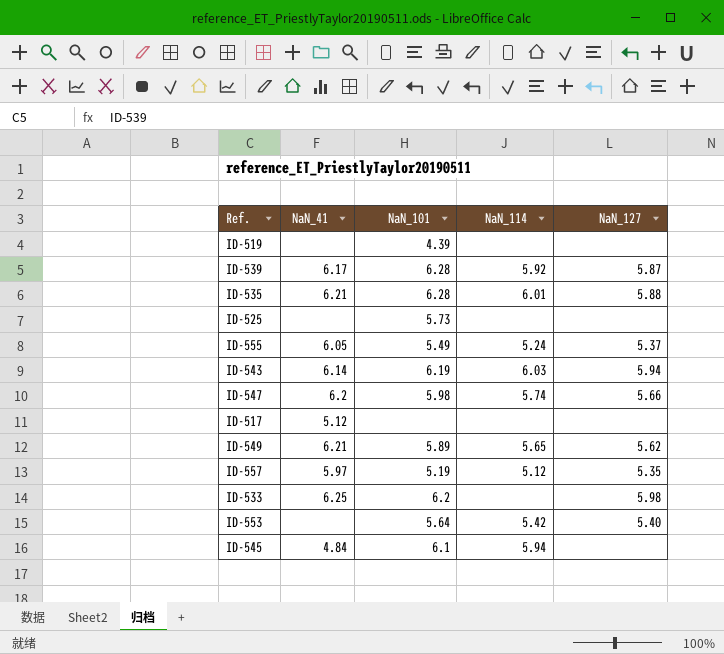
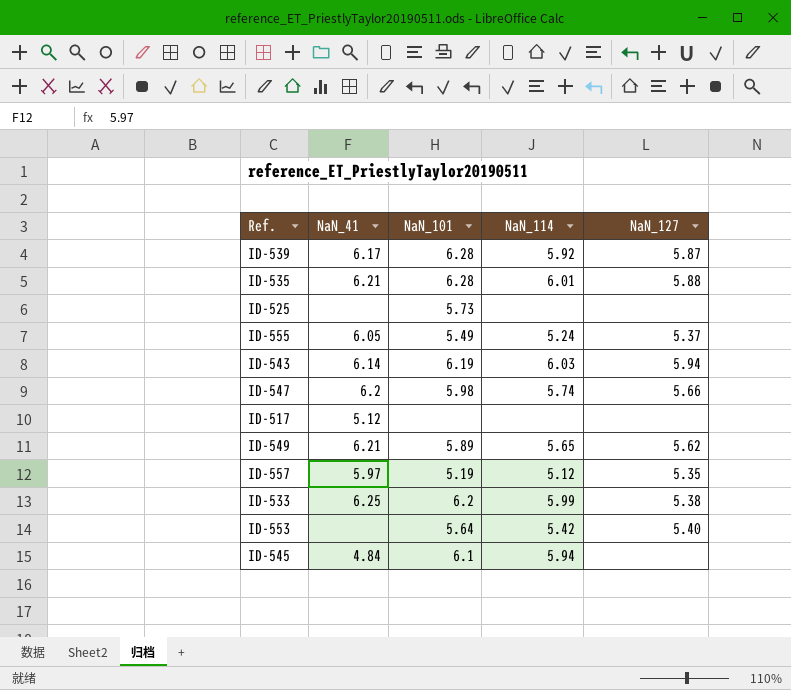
row ID-519: none | 4.39 | none | none -> none
ID-533 | NaN_114: none -> 5.99
ID-533 | NaN_127: 5.98 -> 5.38

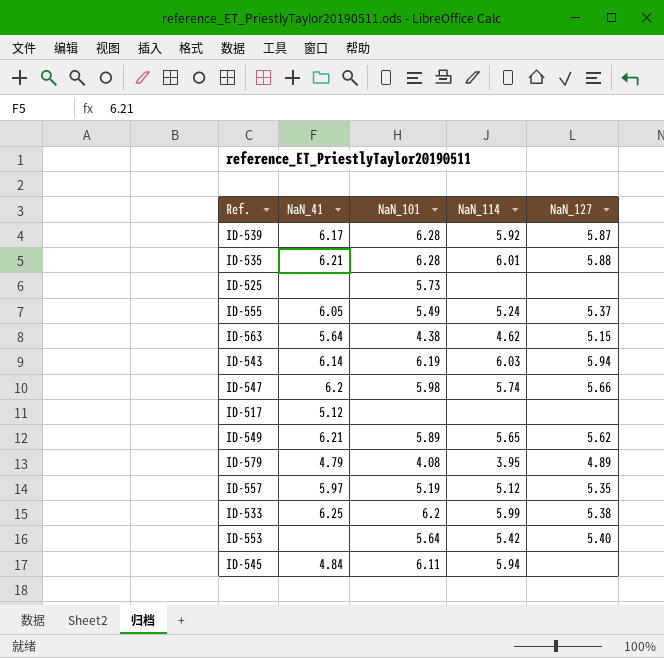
row ID-563: none -> 5.64 | 4.38 | 4.62 | 5.15
row ID-579: none -> 4.79 | 4.08 | 3.95 | 4.89
ID-545 | NaN_101: 6.1 -> 6.11

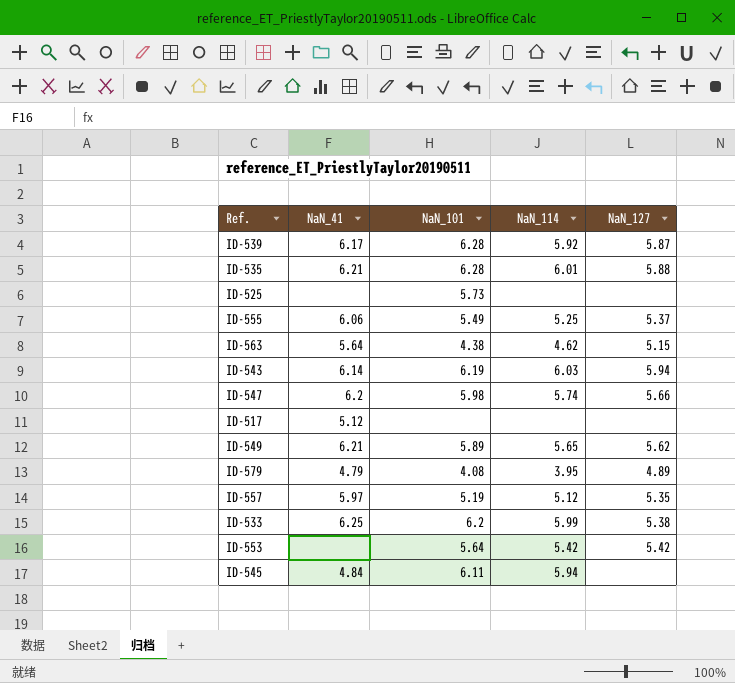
ID-555 | NaN_41: 6.05 -> 6.06
ID-555 | NaN_114: 5.24 -> 5.25
ID-553 | NaN_127: 5.40 -> 5.42

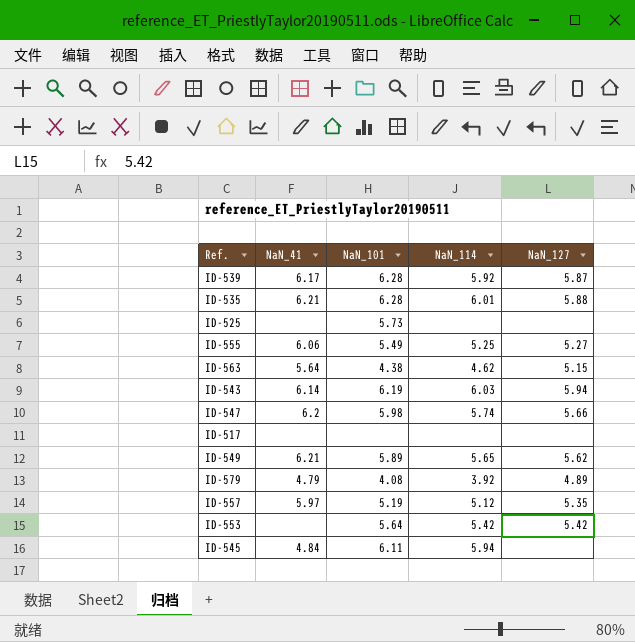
row ID-533: 6.25 | 6.2 | 5.99 | 5.38 -> none
ID-555 | NaN_127: 5.37 -> 5.27
ID-517 | NaN_41: 5.12 -> none
ID-579 | NaN_114: 3.95 -> 3.92

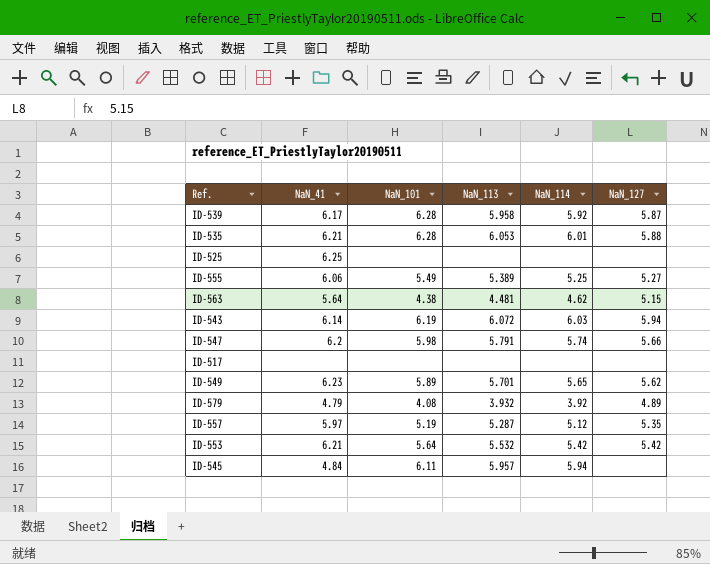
column NaN_113 | position: none -> 4
ID-525 | NaN_41: none -> 6.25
ID-525 | NaN_101: 5.73 -> none
ID-549 | NaN_41: 6.21 -> 6.23
ID-553 | NaN_41: none -> 6.21

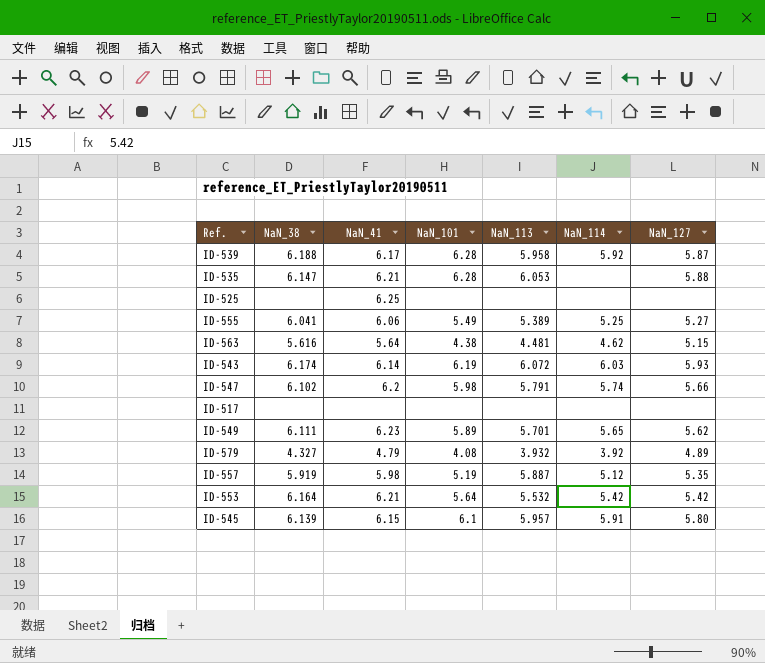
column NaN_38 | position: none -> 2
ID-535 | NaN_114: 6.01 -> none
ID-543 | NaN_127: 5.94 -> 5.93
ID-557 | NaN_41: 5.97 -> 5.98
ID-557 | NaN_113: 5.287 -> 5.887
ID-545 | NaN_41: 4.84 -> 6.15
ID-545 | NaN_101: 6.11 -> 6.1
ID-545 | NaN_114: 5.94 -> 5.91
ID-545 | NaN_127: none -> 5.80

